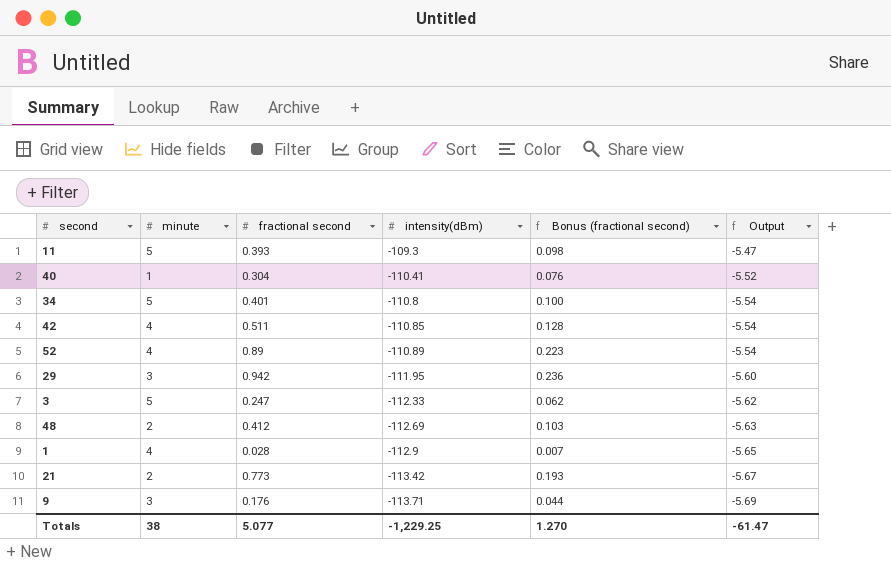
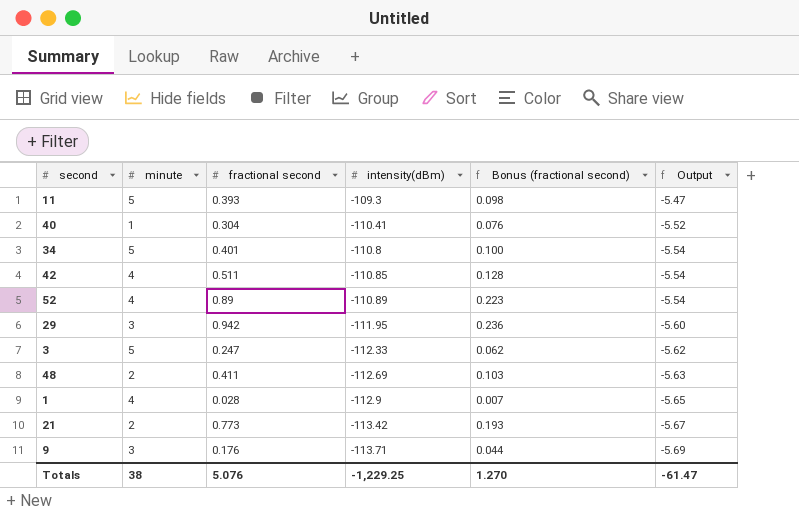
48 | fractional second: 0.412 -> 0.411
Totals | fractional second: 5.077 -> 5.076

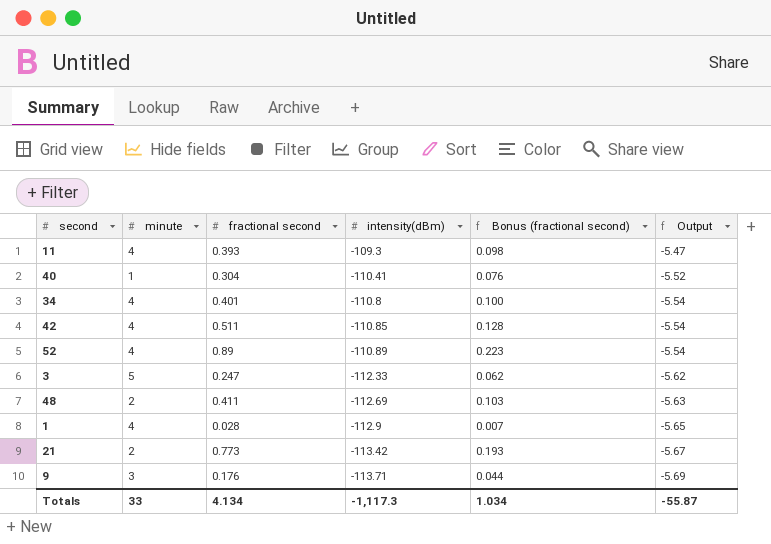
row 29: 3 | 0.942 | -111.95 | 0.236 | -5.60 -> none
11 | minute: 5 -> 4
34 | minute: 5 -> 4
Totals | minute: 38 -> 33
Totals | fractional second: 5.076 -> 4.134
Totals | intensity(dBm): -1,229.25 -> -1,117.3
Totals | Bonus (fractional second): 1.270 -> 1.034
Totals | Output: -61.47 -> -55.87

